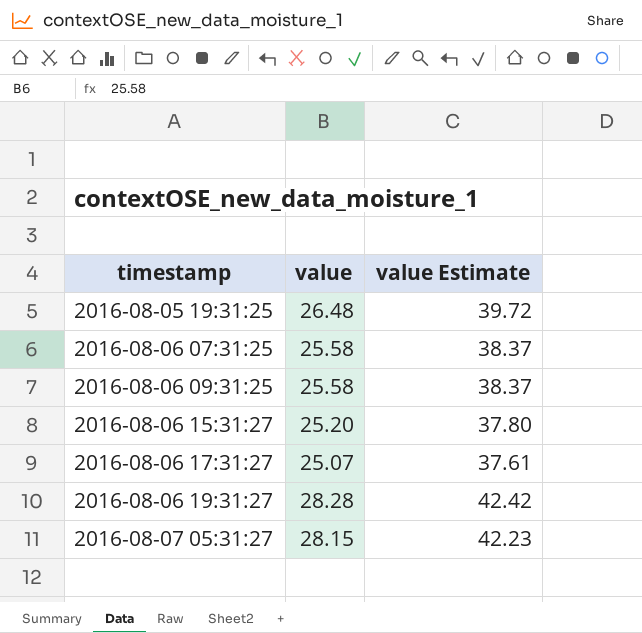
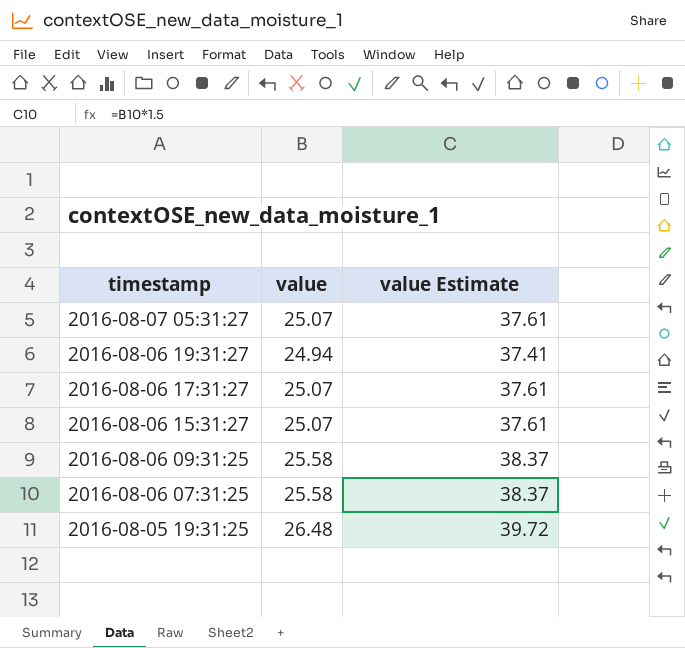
row order: timestamp ascending -> timestamp descending
2016-08-07 05:31:27 | value: 28.15 -> 25.07
2016-08-07 05:31:27 | value Estimate: 42.23 -> 37.61
2016-08-06 19:31:27 | value: 28.28 -> 24.94
2016-08-06 19:31:27 | value Estimate: 42.42 -> 37.41
2016-08-06 15:31:27 | value: 25.20 -> 25.07
2016-08-06 15:31:27 | value Estimate: 37.80 -> 37.61

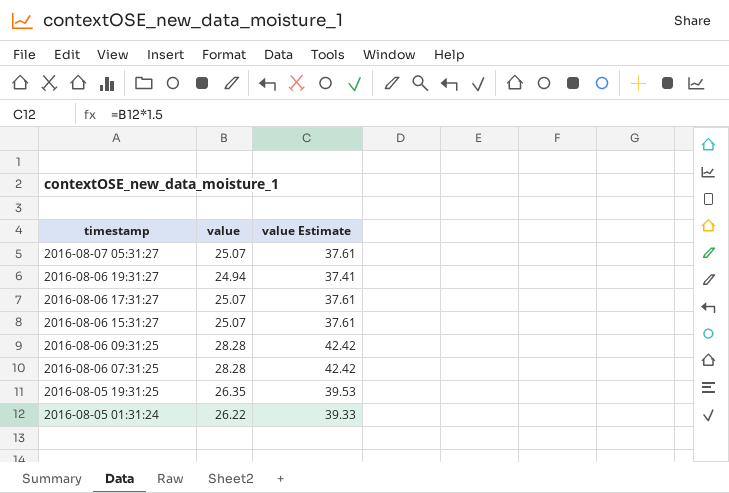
2016-08-06 09:31:25 | value: 25.58 -> 28.28
2016-08-06 09:31:25 | value Estimate: 38.37 -> 42.42
2016-08-06 07:31:25 | value: 25.58 -> 28.28
2016-08-06 07:31:25 | value Estimate: 38.37 -> 42.42
2016-08-05 19:31:25 | value: 26.48 -> 26.35
2016-08-05 19:31:25 | value Estimate: 39.72 -> 39.53
row 2016-08-05 01:31:24: none -> 26.22 | 39.33

